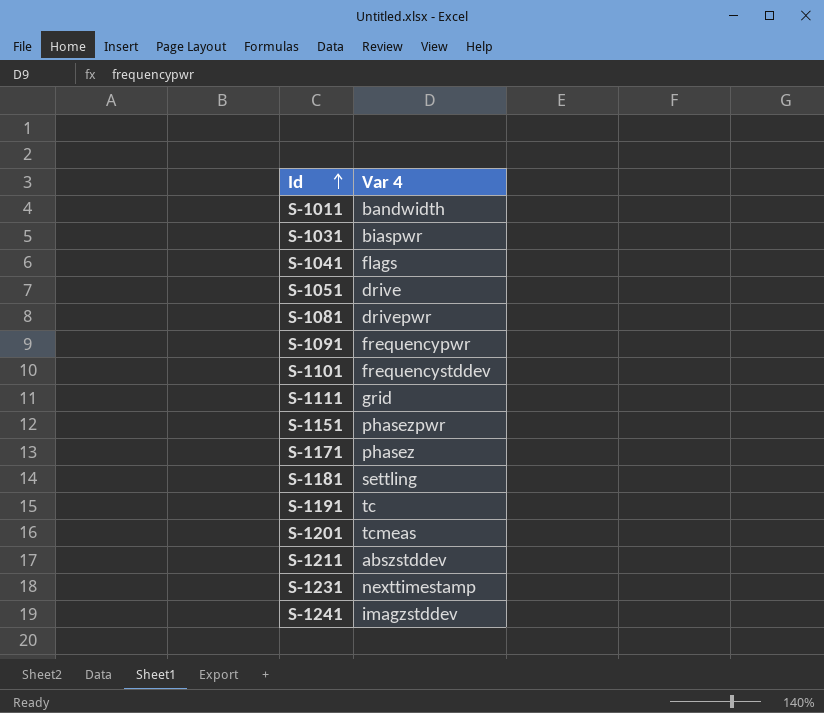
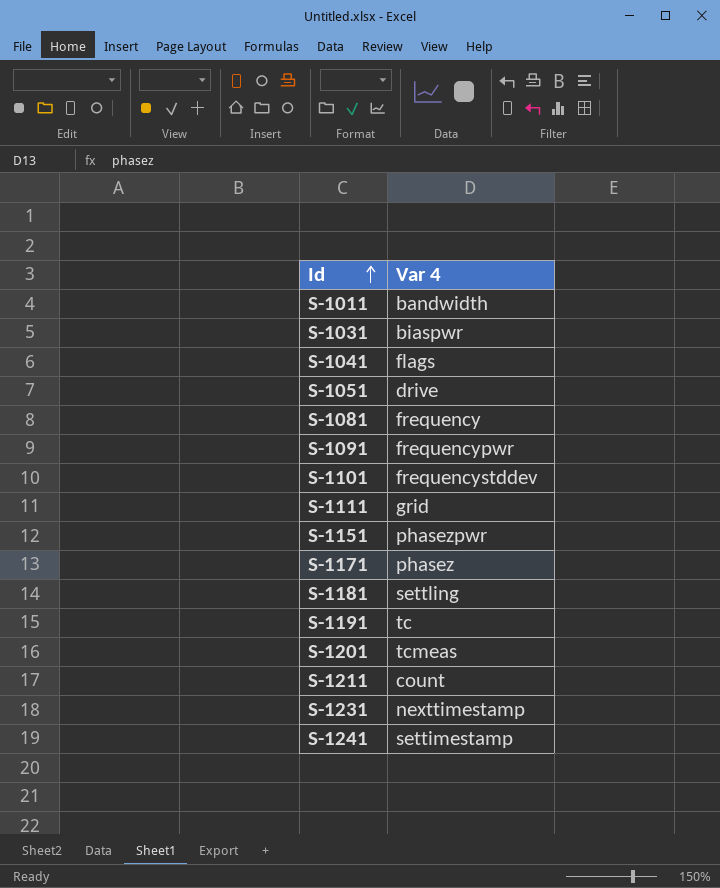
S-1081 | Var 4: drivepwr -> frequency
S-1211 | Var 4: abszstddev -> count
S-1241 | Var 4: imagzstddev -> settimestamp

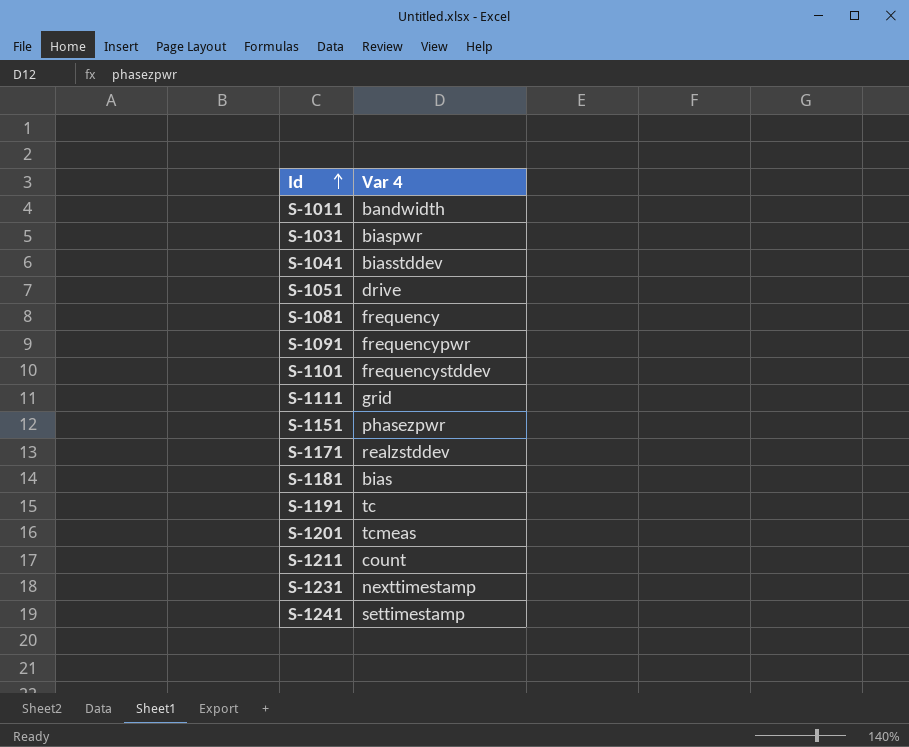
S-1041 | Var 4: flags -> biasstddev
S-1171 | Var 4: phasez -> realzstddev
S-1181 | Var 4: settling -> bias

